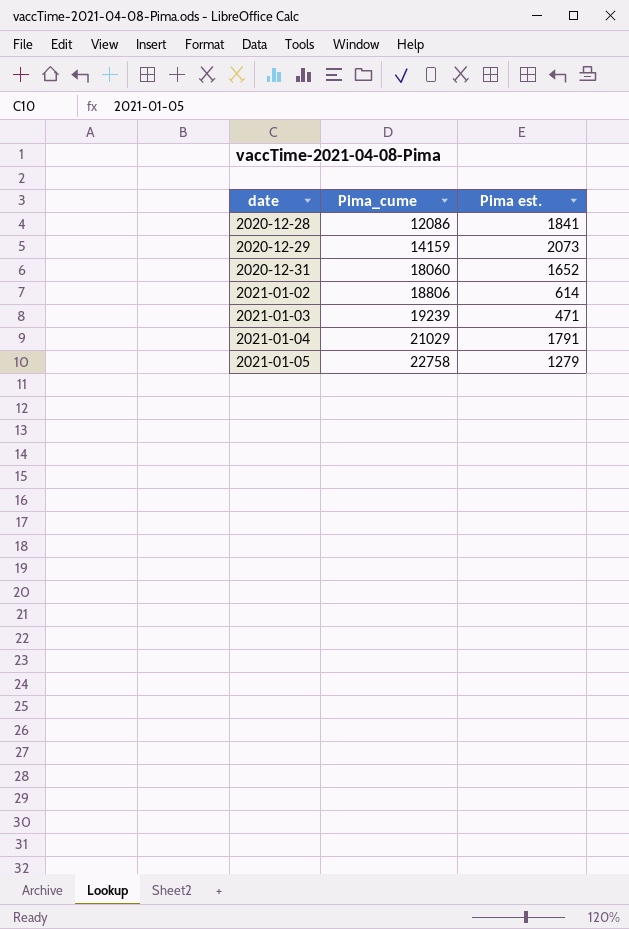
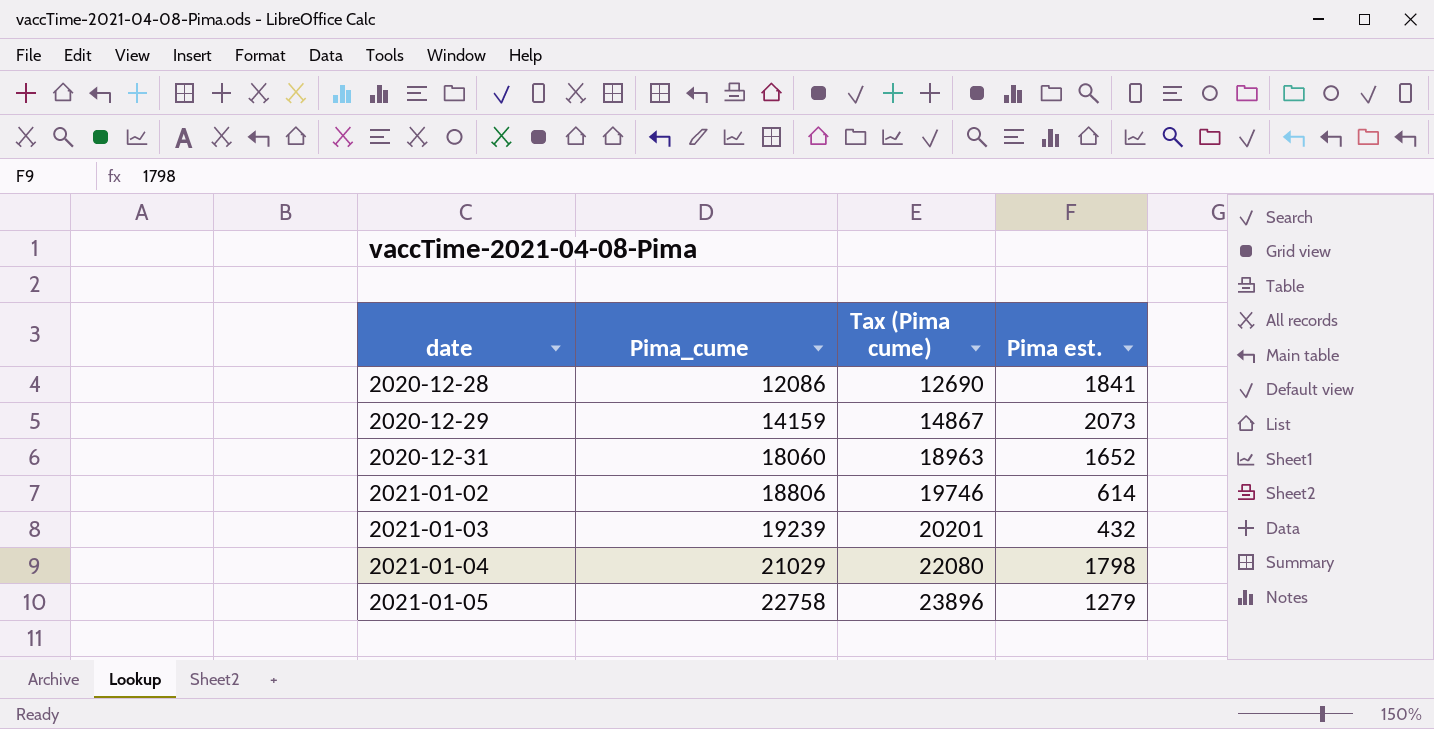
column Tax (Pima cume) | formula: none -> [Pima_cume] * 1.05
2021-01-03 | Pima est.: 471 -> 432
2021-01-04 | Pima est.: 1791 -> 1798

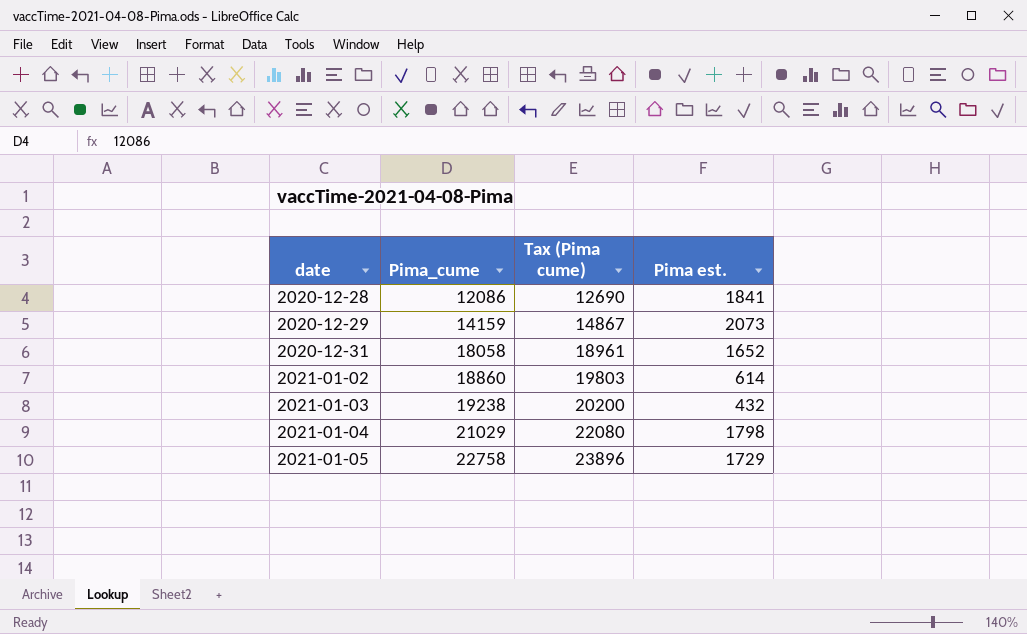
2020-12-31 | Pima_cume: 18060 -> 18058
2020-12-31 | Tax (Pima cume): 18963 -> 18961
2021-01-02 | Pima_cume: 18806 -> 18860
2021-01-02 | Tax (Pima cume): 19746 -> 19803
2021-01-03 | Pima_cume: 19239 -> 19238
2021-01-03 | Tax (Pima cume): 20201 -> 20200
2021-01-05 | Pima est.: 1279 -> 1729

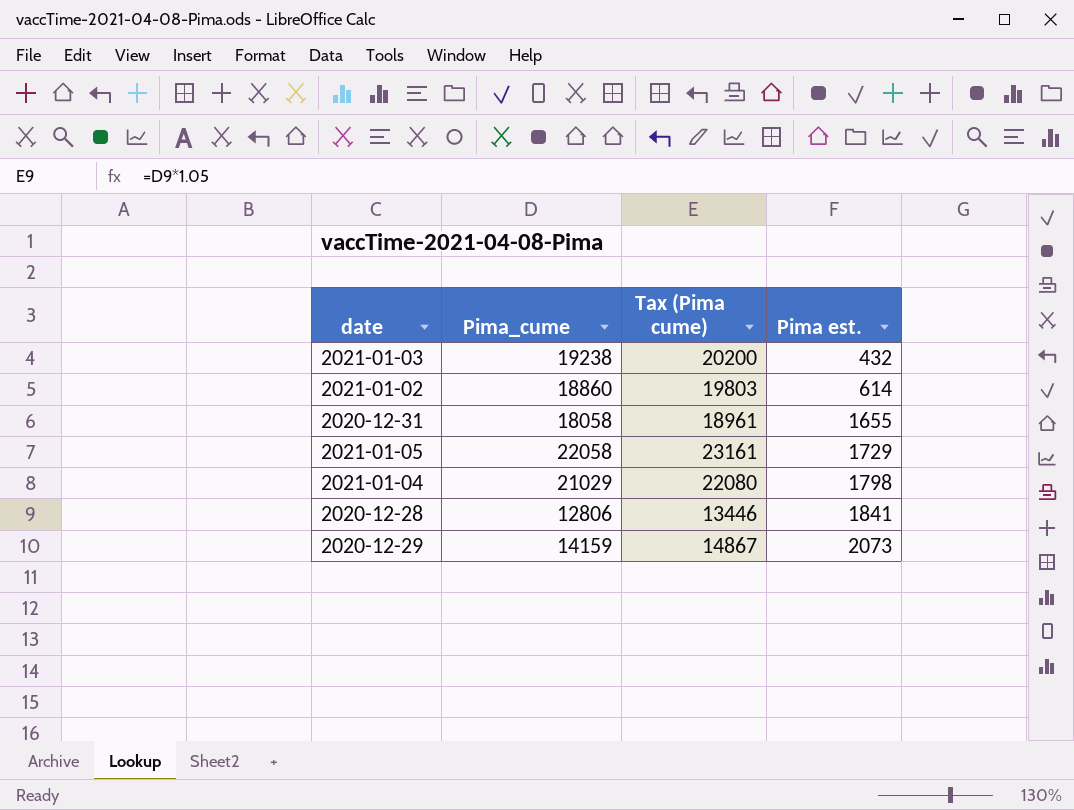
row order: date ascending -> Pima est. ascending
2020-12-31 | Pima est.: 1652 -> 1655
2021-01-05 | Pima_cume: 22758 -> 22058
2021-01-05 | Tax (Pima cume): 23896 -> 23161
2020-12-28 | Pima_cume: 12086 -> 12806
2020-12-28 | Tax (Pima cume): 12690 -> 13446

